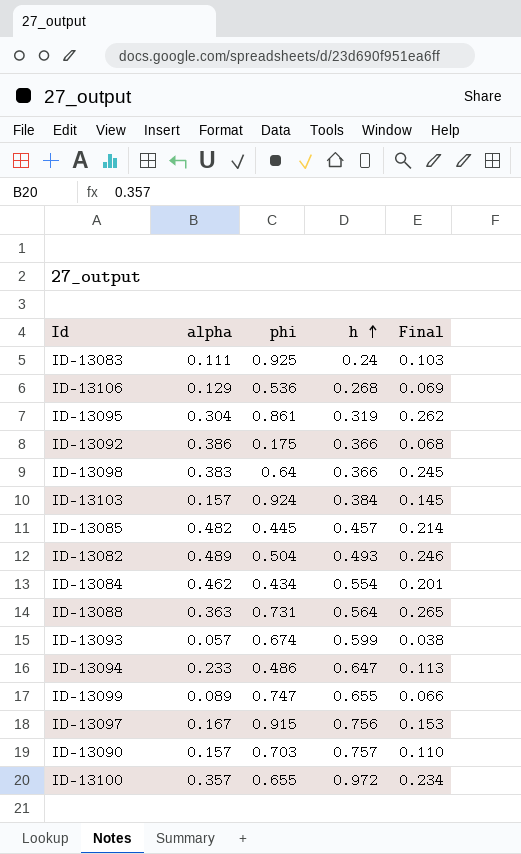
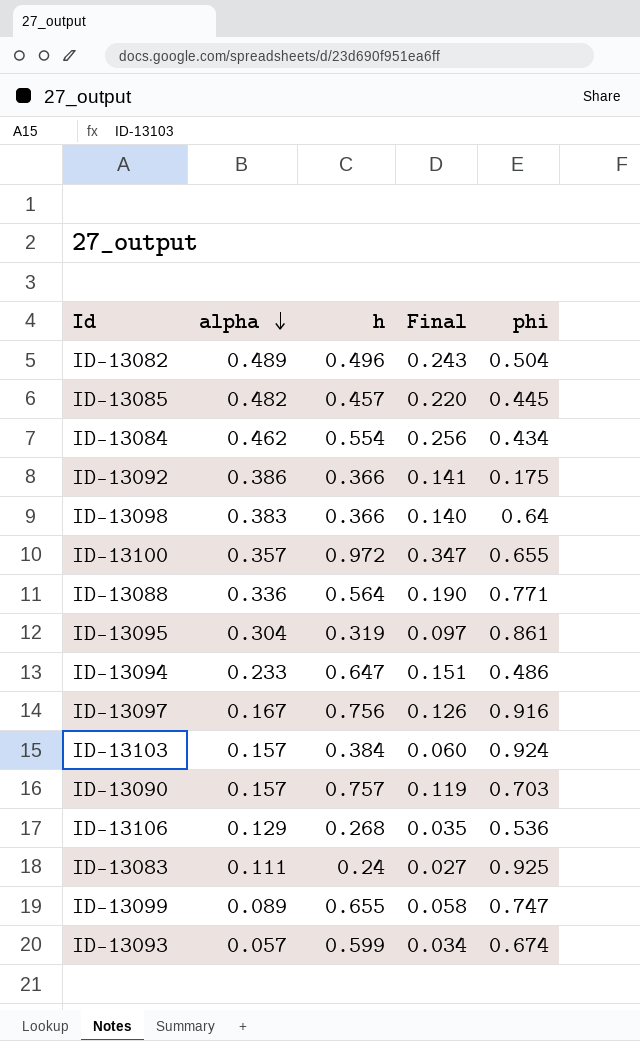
row order: h ascending -> alpha descending
column Final | formula: [alpha] * [phi] -> [alpha] * [h]
column phi | position: 3 -> 5
ID-13082 | h: 0.493 -> 0.496
ID-13088 | alpha: 0.363 -> 0.336
ID-13088 | phi: 0.731 -> 0.771
ID-13097 | phi: 0.915 -> 0.916

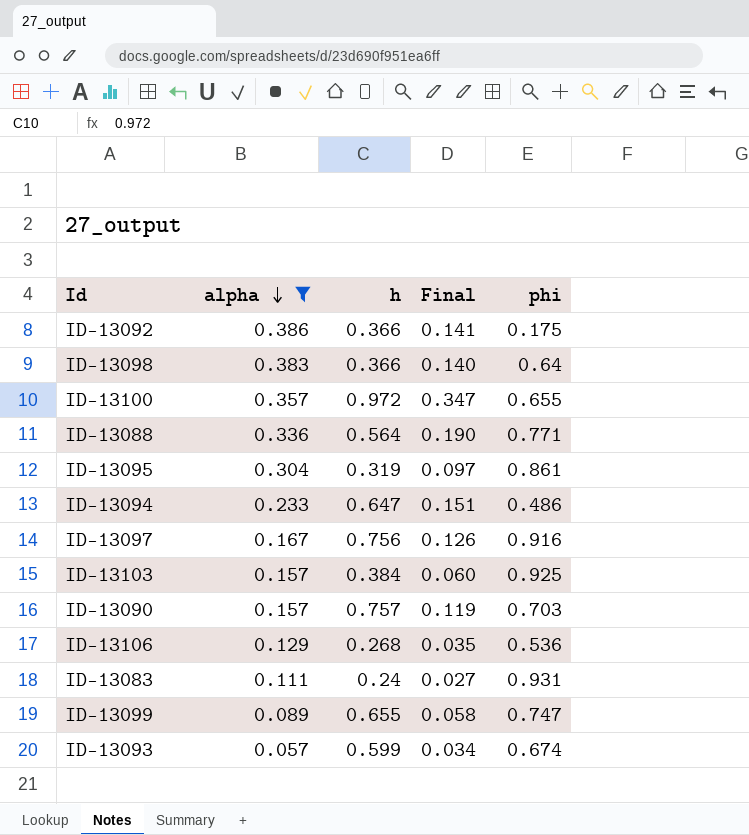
filter: none -> alpha <= 0.386
ID-13103 | phi: 0.924 -> 0.925
ID-13083 | phi: 0.925 -> 0.931

